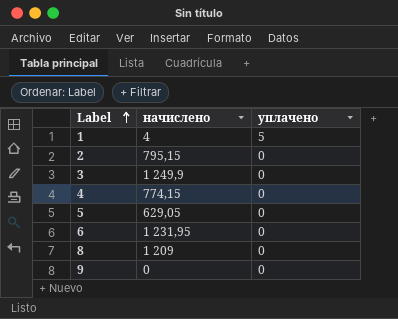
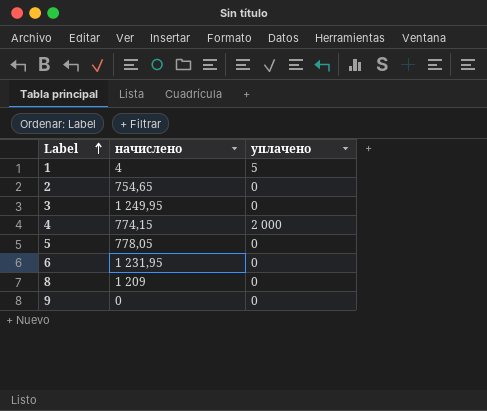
2 | начислено: 795,15 -> 754,65
3 | начислено: 1 249,9 -> 1 249,95
4 | уплачено: 0 -> 2 000
5 | начислено: 629,05 -> 778,05

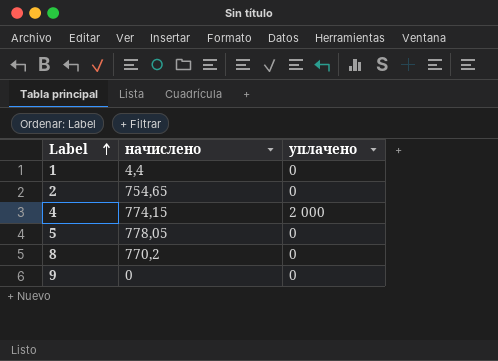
row 3: 1 249,95 | 0 -> none
row 6: 1 231,95 | 0 -> none
1 | начислено: 4 -> 4,4
1 | уплачено: 5 -> 0
8 | начислено: 1 209 -> 770,2

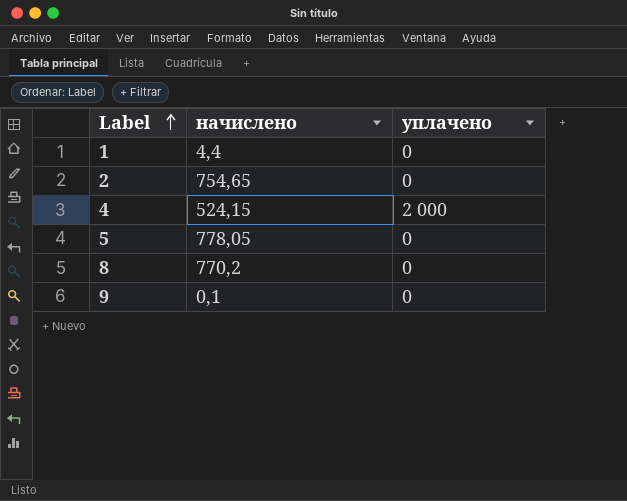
4 | начислено: 774,15 -> 524,15
9 | начислено: 0 -> 0,1

